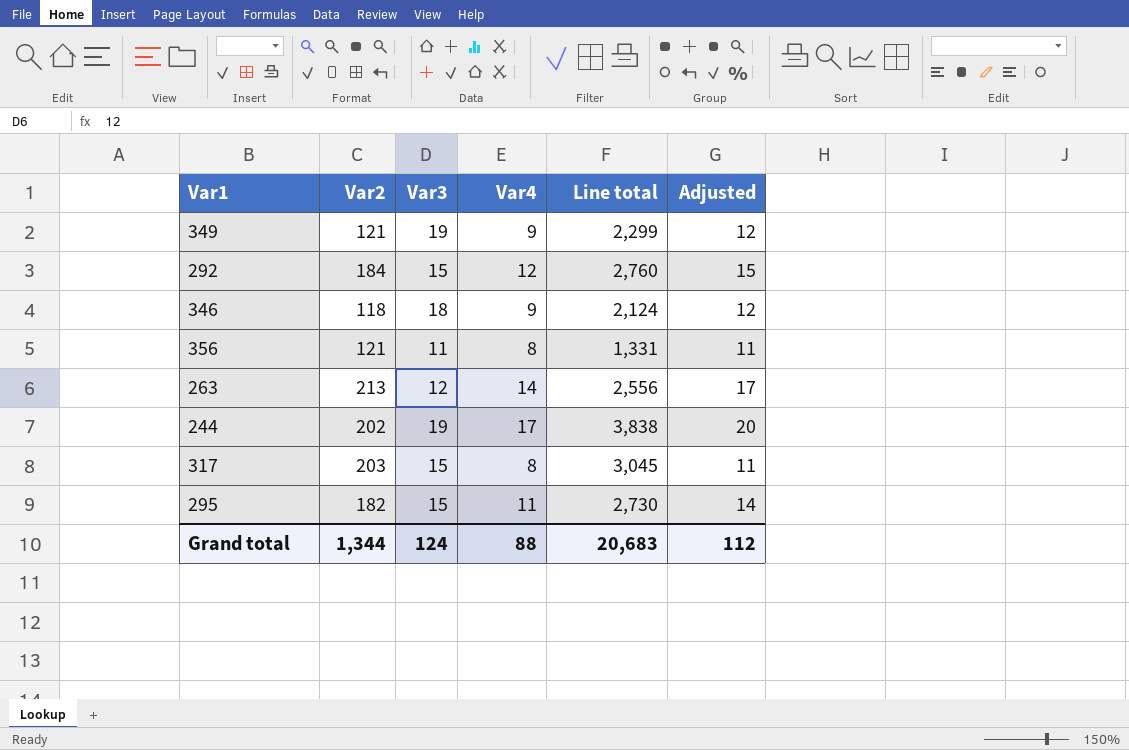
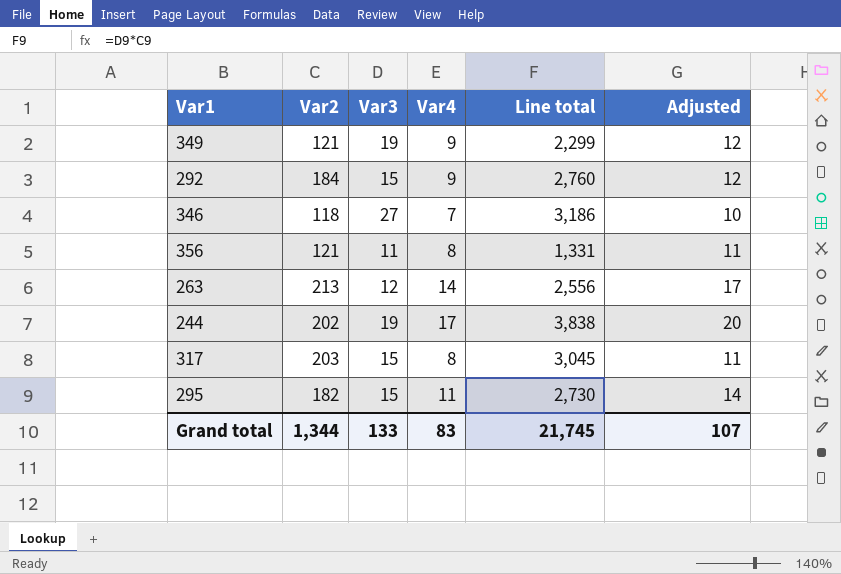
292 | Var4: 12 -> 9
292 | Adjusted: 15 -> 12
346 | Var3: 18 -> 27
346 | Var4: 9 -> 7
346 | Line total: 2,124 -> 3,186
346 | Adjusted: 12 -> 10
Grand total | Var3: 124 -> 133
Grand total | Var4: 88 -> 83
Grand total | Line total: 20,683 -> 21,745
Grand total | Adjusted: 112 -> 107

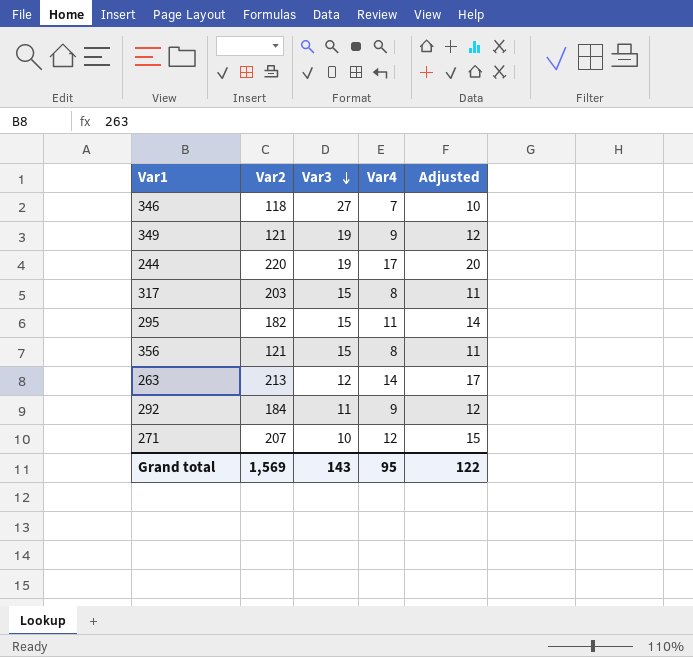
row order: none -> Var3 descending
column Line total | formula: [Var2] * [Var3] -> none
244 | Var2: 202 -> 220
356 | Var3: 11 -> 15
292 | Var3: 15 -> 11
row 271: none -> 207 | 10 | 12 | 15
Grand total | Var2: 1,344 -> 1,569
Grand total | Var3: 133 -> 143
Grand total | Var4: 83 -> 95
Grand total | Adjusted: 107 -> 122

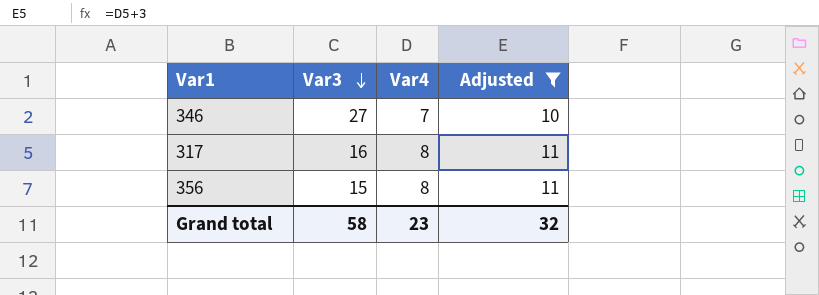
filter: none -> Adjusted <= 11
column Var2 | position: 2 -> none
317 | Var3: 15 -> 16
Grand total | Var3: 143 -> 58
Grand total | Var4: 95 -> 23
Grand total | Adjusted: 122 -> 32

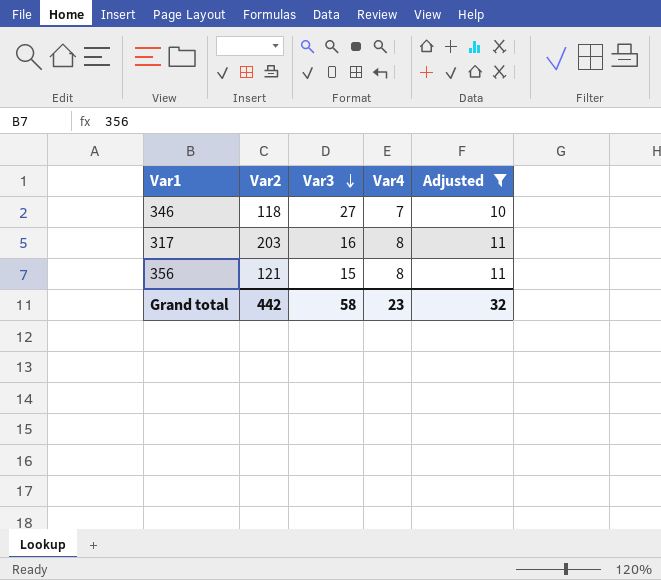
column Var2 | position: none -> 2

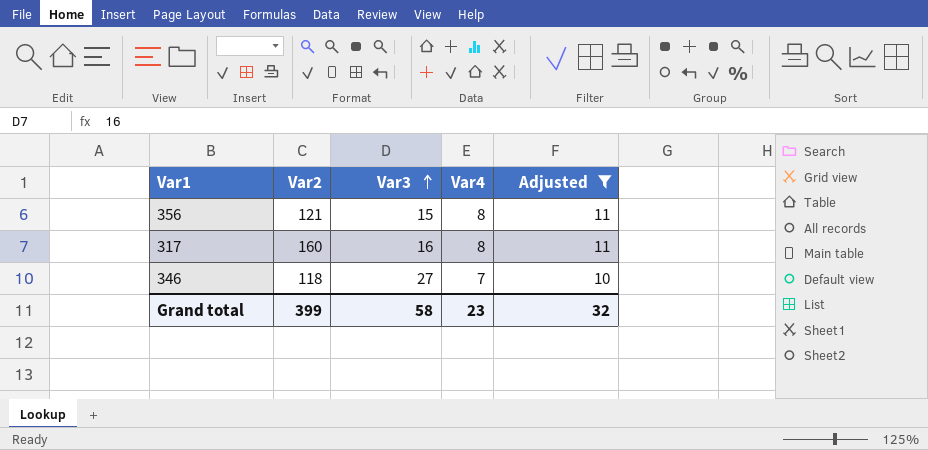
row order: Var3 descending -> Var3 ascending
317 | Var2: 203 -> 160
Grand total | Var2: 442 -> 399

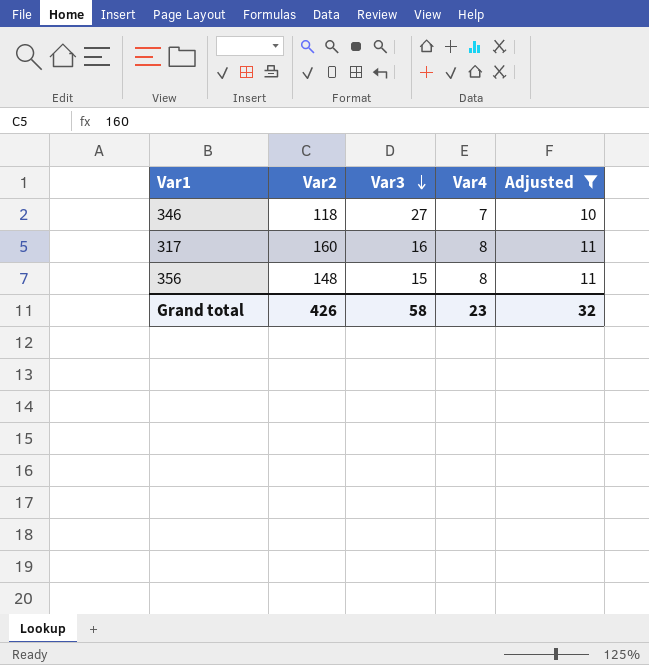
row order: Var3 ascending -> Var3 descending
356 | Var2: 121 -> 148
Grand total | Var2: 399 -> 426

